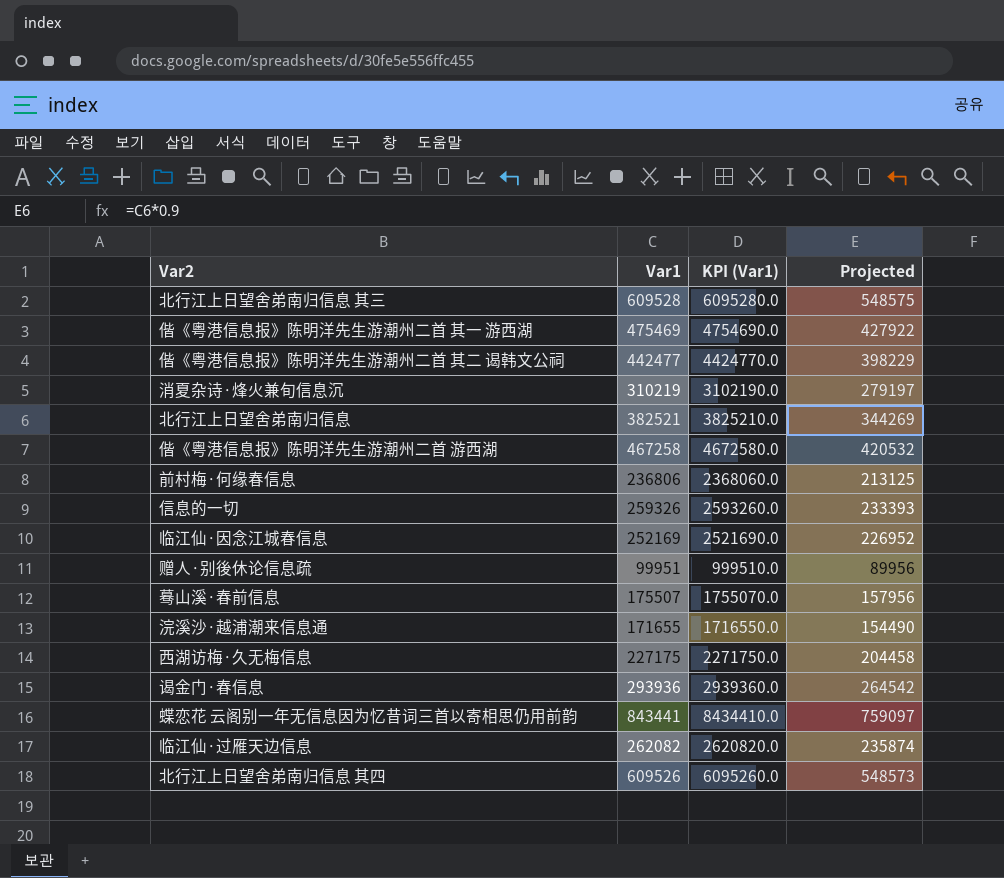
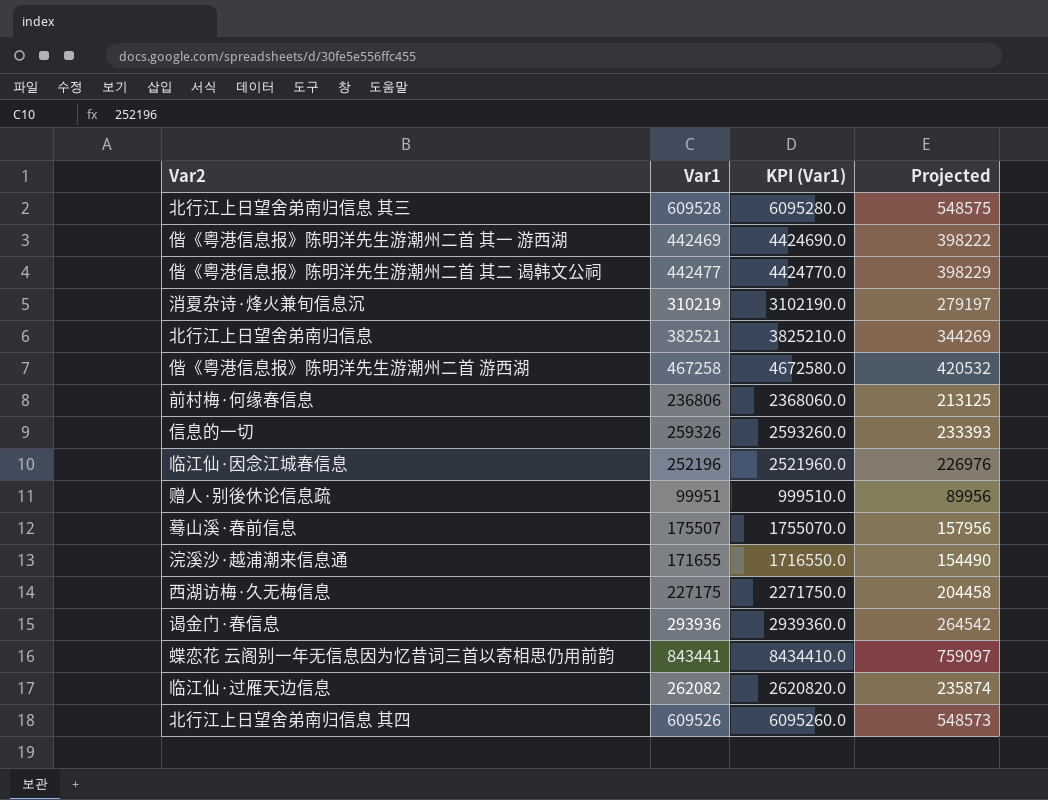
偕《粤港信息报》陈明洋先生游潮州二首 其一 游西湖 | Var1: 475469 -> 442469
偕《粤港信息报》陈明洋先生游潮州二首 其一 游西湖 | KPI (Var1): 4754690.0 -> 4424690.0
偕《粤港信息报》陈明洋先生游潮州二首 其一 游西湖 | Projected: 427922 -> 398222
临江仙·因念江城春信息 | Var1: 252169 -> 252196
临江仙·因念江城春信息 | KPI (Var1): 2521690.0 -> 2521960.0
临江仙·因念江城春信息 | Projected: 226952 -> 226976

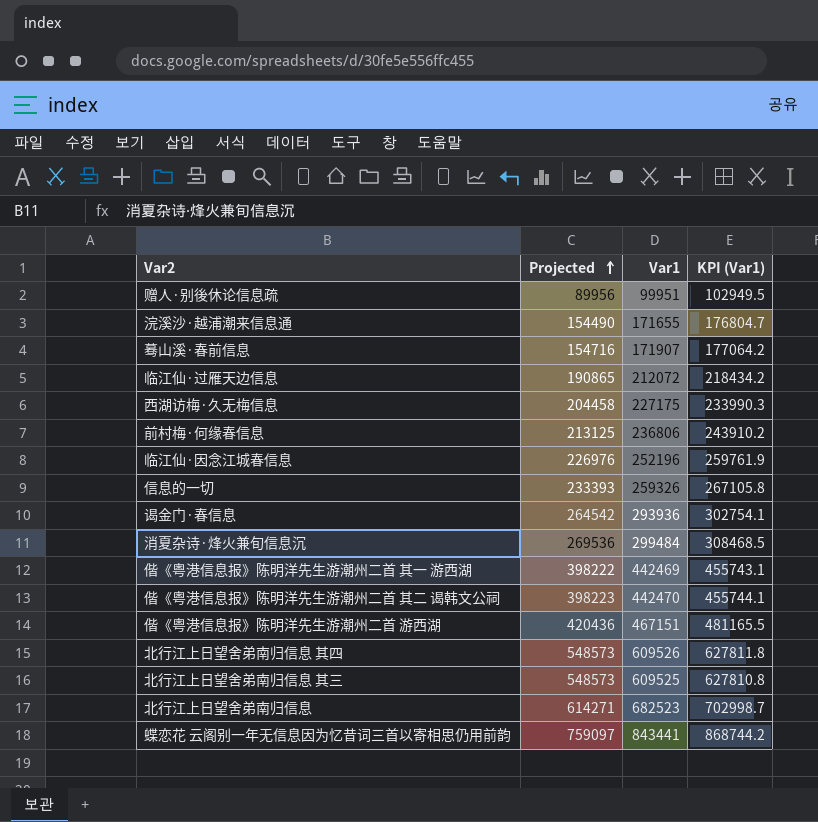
row order: none -> Projected ascending
column Projected | position: 4 -> 2
column KPI (Var1) | formula: [Var1] * 10 -> [Var1] * 1.03
蓦山溪·春前信息 | Projected: 157956 -> 154716
蓦山溪·春前信息 | Var1: 175507 -> 171907
临江仙·过雁天边信息 | Projected: 235874 -> 190865
临江仙·过雁天边信息 | Var1: 262082 -> 212072
消夏杂诗·烽火兼旬信息沉 | Projected: 279197 -> 269536
消夏杂诗·烽火兼旬信息沉 | Var1: 310219 -> 299484
偕《粤港信息报》陈明洋先生游潮州二首 其二 谒韩文公祠 | Projected: 398229 -> 398223
偕《粤港信息报》陈明洋先生游潮州二首 其二 谒韩文公祠 | Var1: 442477 -> 442470
偕《粤港信息报》陈明洋先生游潮州二首 游西湖 | Projected: 420532 -> 420436
偕《粤港信息报》陈明洋先生游潮州二首 游西湖 | Var1: 467258 -> 467151
北行江上日望舍弟南归信息 其三 | Projected: 548575 -> 548573
北行江上日望舍弟南归信息 其三 | Var1: 609528 -> 609525
北行江上日望舍弟南归信息 | Projected: 344269 -> 614271
北行江上日望舍弟南归信息 | Var1: 382521 -> 682523

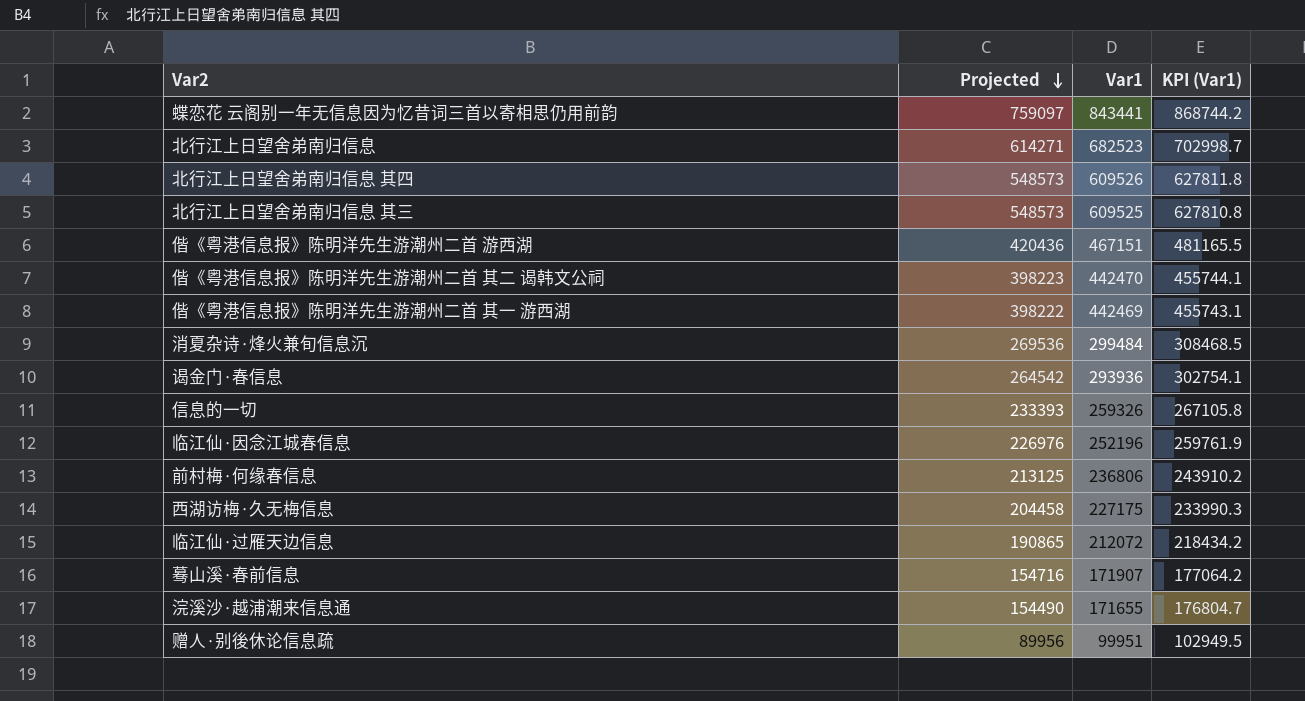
row order: Projected ascending -> Projected descending

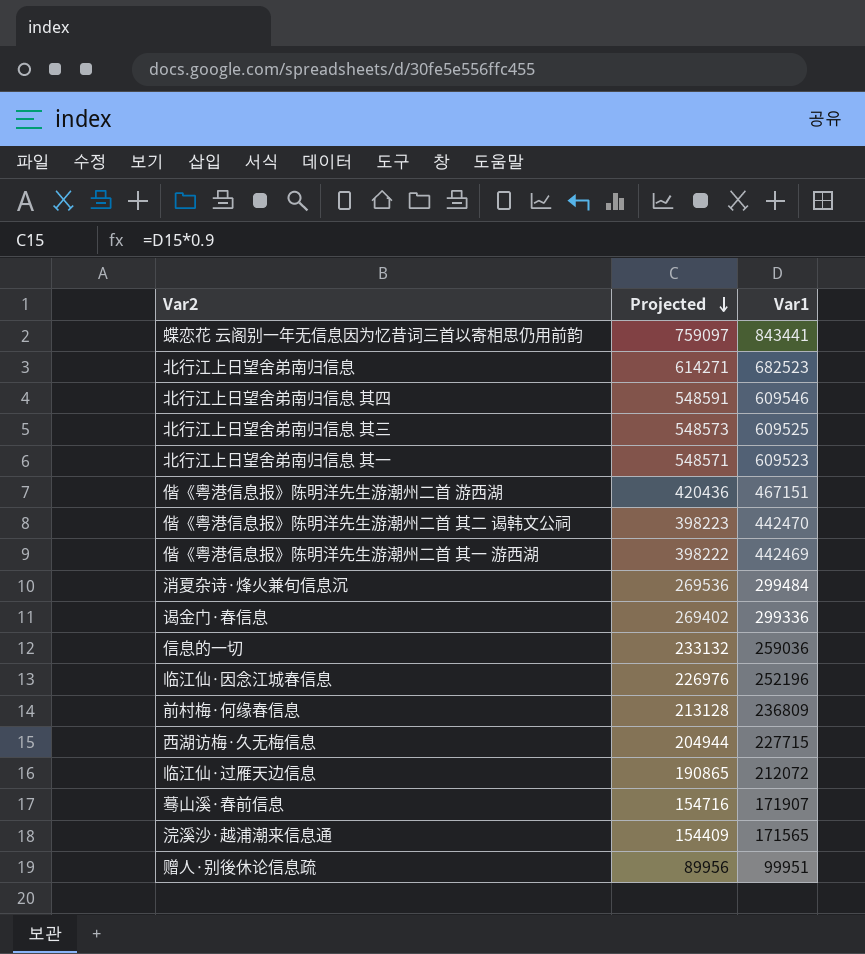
column KPI (Var1) | formula: [Var1] * 1.03 -> none
北行江上日望舍弟南归信息 其四 | Projected: 548573 -> 548591
北行江上日望舍弟南归信息 其四 | Var1: 609526 -> 609546
row 北行江上日望舍弟南归信息 其一: none -> 548571 | 609523
谒金门·春信息 | Projected: 264542 -> 269402
谒金门·春信息 | Var1: 293936 -> 299336
信息的一切 | Projected: 233393 -> 233132
信息的一切 | Var1: 259326 -> 259036
前村梅·何缘春信息 | Projected: 213125 -> 213128
前村梅·何缘春信息 | Var1: 236806 -> 236809
西湖访梅·久无梅信息 | Projected: 204458 -> 204944
西湖访梅·久无梅信息 | Var1: 227175 -> 227715
浣溪沙·越浦潮来信息通 | Projected: 154490 -> 154409
浣溪沙·越浦潮来信息通 | Var1: 171655 -> 171565

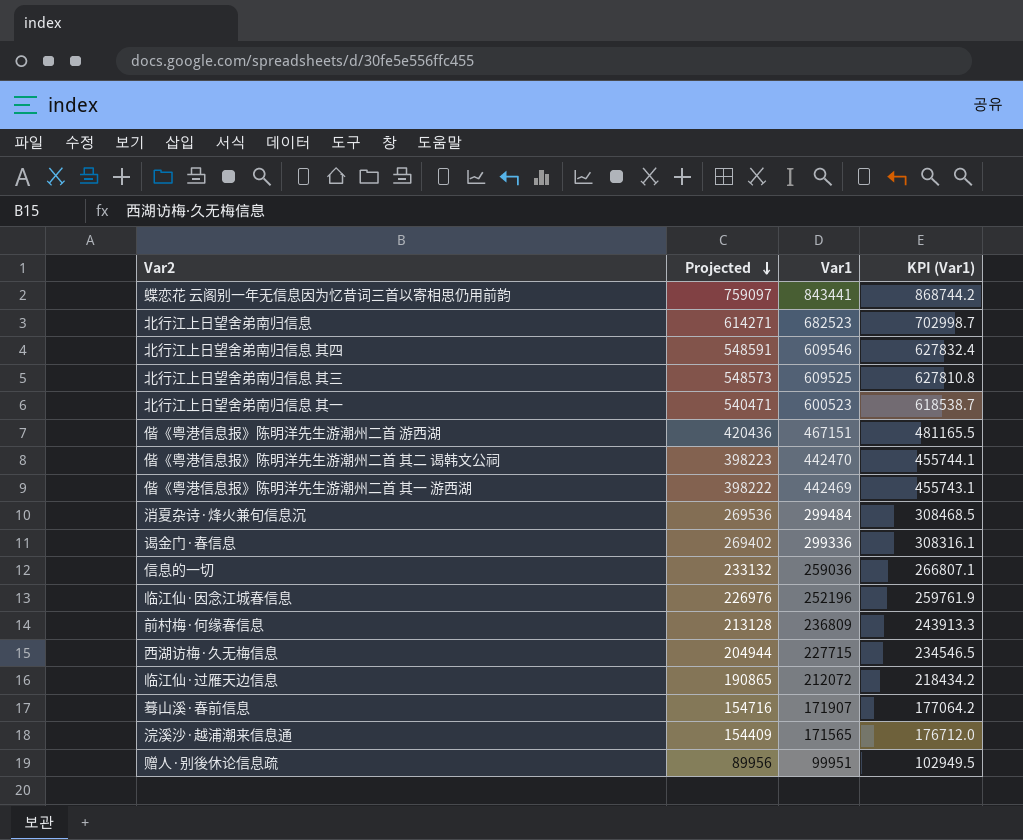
column KPI (Var1) | formula: none -> [Var1] * 1.03
北行江上日望舍弟南归信息 其一 | Projected: 548571 -> 540471
北行江上日望舍弟南归信息 其一 | Var1: 609523 -> 600523

